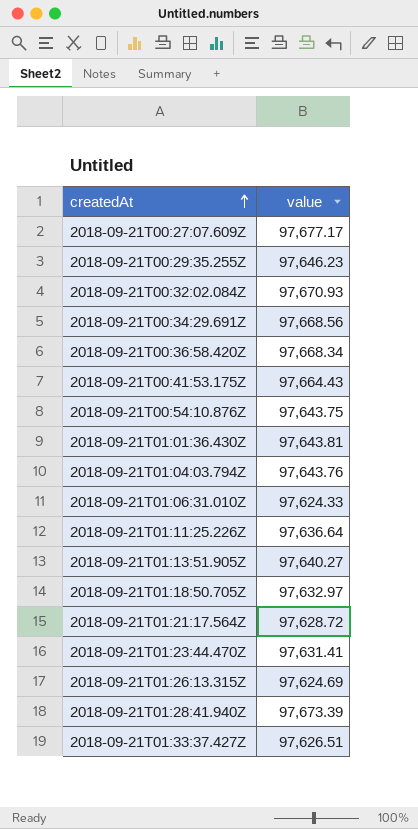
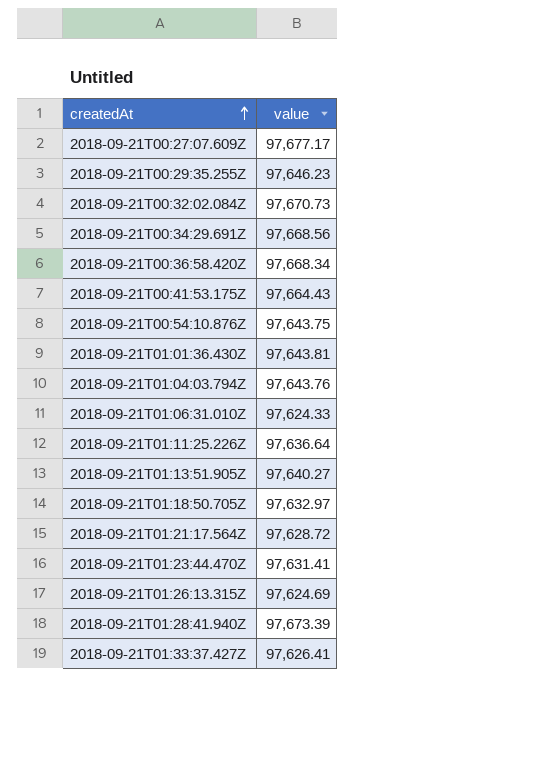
2018-09-21T00:32:02.084Z | value: 97,670.93 -> 97,670.73
2018-09-21T01:33:37.427Z | value: 97,626.51 -> 97,626.41

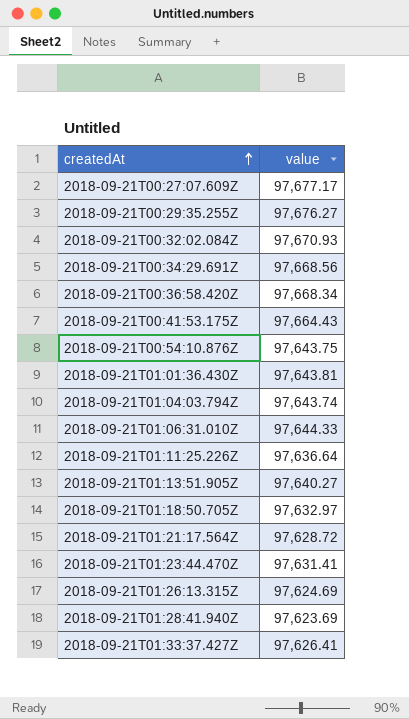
2018-09-21T00:29:35.255Z | value: 97,646.23 -> 97,676.27
2018-09-21T00:32:02.084Z | value: 97,670.73 -> 97,670.93
2018-09-21T01:04:03.794Z | value: 97,643.76 -> 97,643.74
2018-09-21T01:06:31.010Z | value: 97,624.33 -> 97,644.33
2018-09-21T01:28:41.940Z | value: 97,673.39 -> 97,623.69

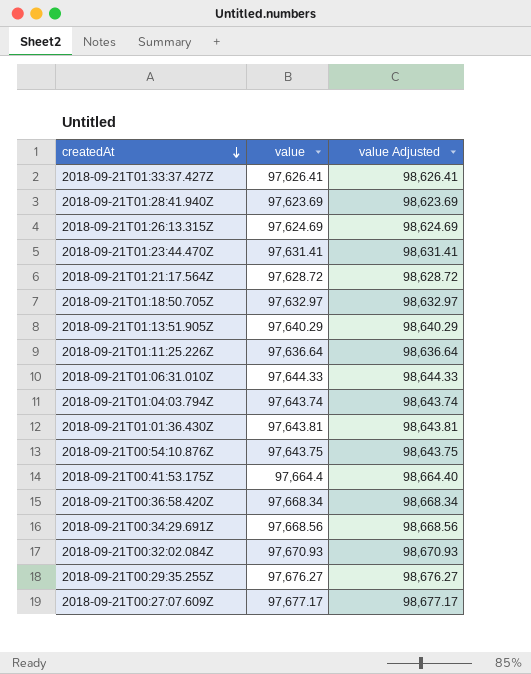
row order: createdAt ascending -> createdAt descending
column value Adjusted | formula: none -> [value] + 1000
2018-09-21T01:13:51.905Z | value: 97,640.27 -> 97,640.29
2018-09-21T00:41:53.175Z | value: 97,664.43 -> 97,664.4

